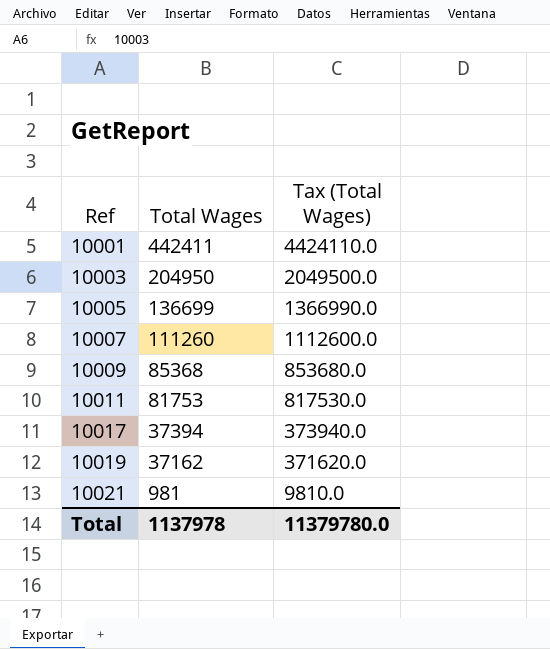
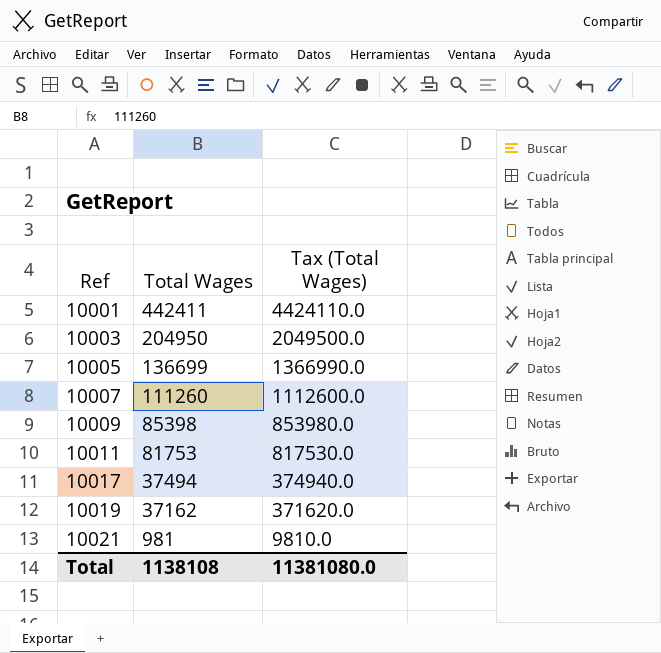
10009 | Total Wages: 85368 -> 85398
10009 | Tax (Total Wages): 853680.0 -> 853980.0
10017 | Total Wages: 37394 -> 37494
10017 | Tax (Total Wages): 373940.0 -> 374940.0
Total | Total Wages: 1137978 -> 1138108
Total | Tax (Total Wages): 11379780.0 -> 11381080.0

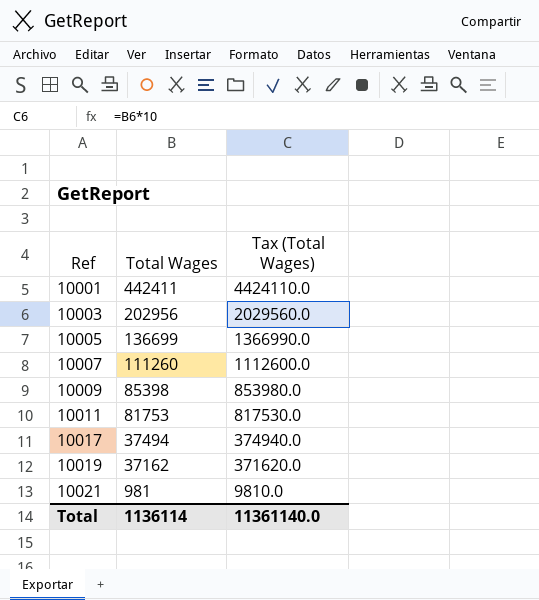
10003 | Total Wages: 204950 -> 202956
10003 | Tax (Total Wages): 2049500.0 -> 2029560.0
Total | Total Wages: 1138108 -> 1136114
Total | Tax (Total Wages): 11381080.0 -> 11361140.0

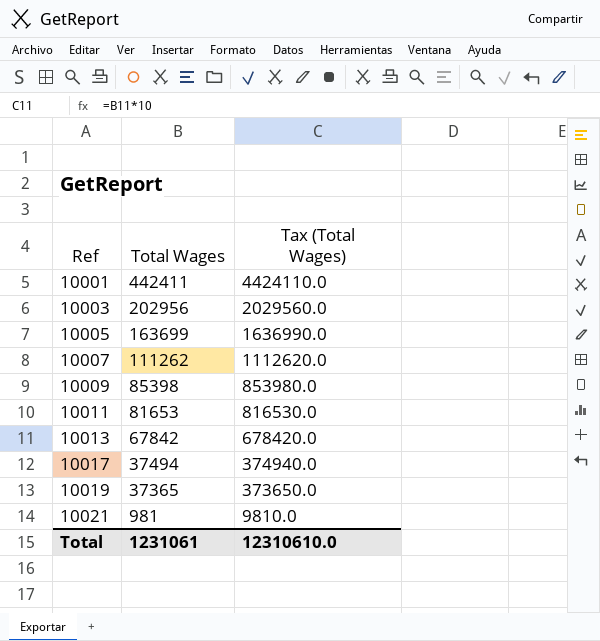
10005 | Total Wages: 136699 -> 163699
10005 | Tax (Total Wages): 1366990.0 -> 1636990.0
10007 | Total Wages: 111260 -> 111262
10007 | Tax (Total Wages): 1112600.0 -> 1112620.0
10011 | Total Wages: 81753 -> 81653
10011 | Tax (Total Wages): 817530.0 -> 816530.0
row 10013: none -> 67842 | 678420.0
10019 | Total Wages: 37162 -> 37365
10019 | Tax (Total Wages): 371620.0 -> 373650.0
Total | Total Wages: 1136114 -> 1231061
Total | Tax (Total Wages): 11361140.0 -> 12310610.0

